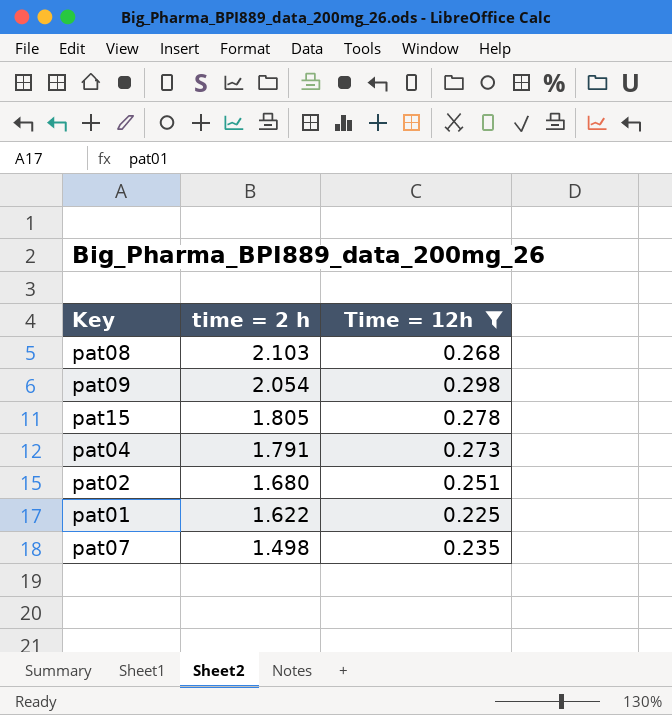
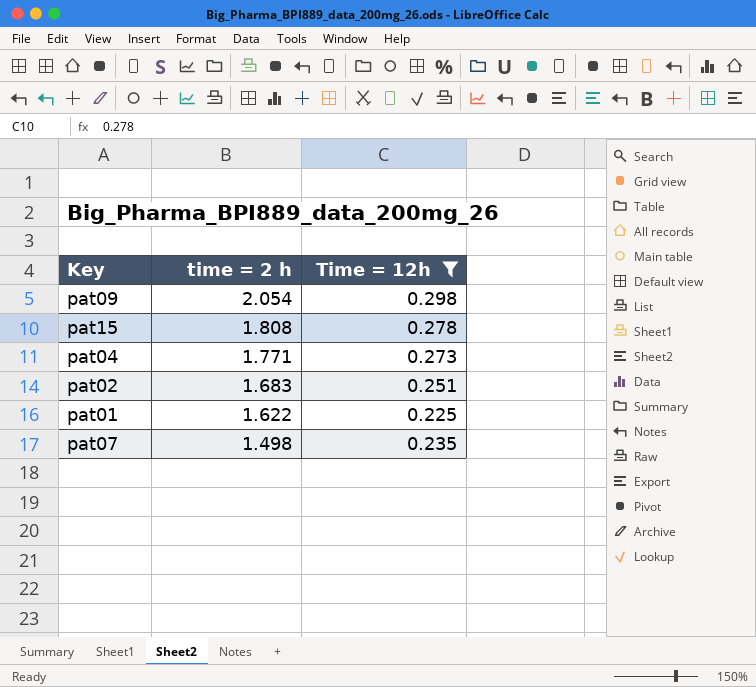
row pat08: 2.103 | 0.268 -> none
pat15 | time = 2 h: 1.805 -> 1.808
pat04 | time = 2 h: 1.791 -> 1.771
pat02 | time = 2 h: 1.680 -> 1.683

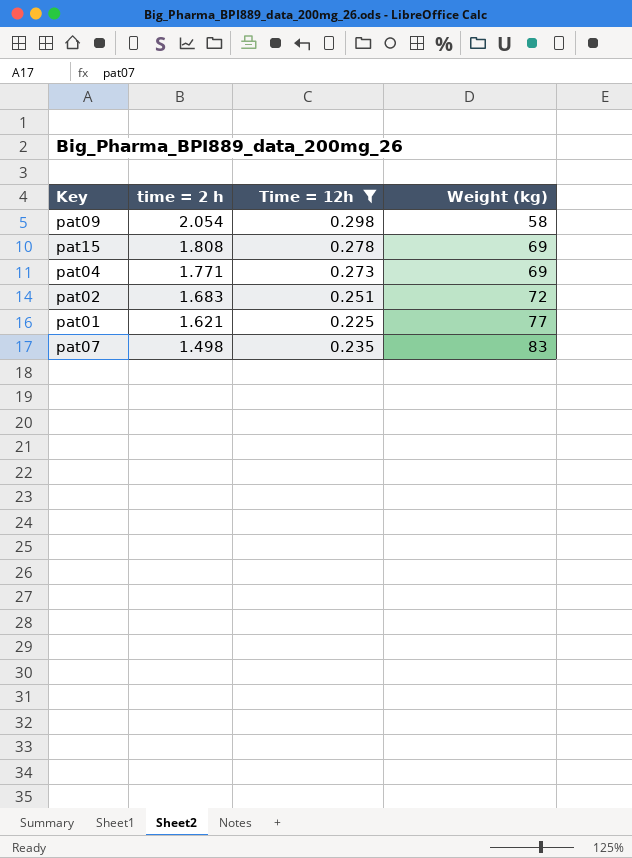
column Weight (kg) | position: none -> 4
pat01 | time = 2 h: 1.622 -> 1.621

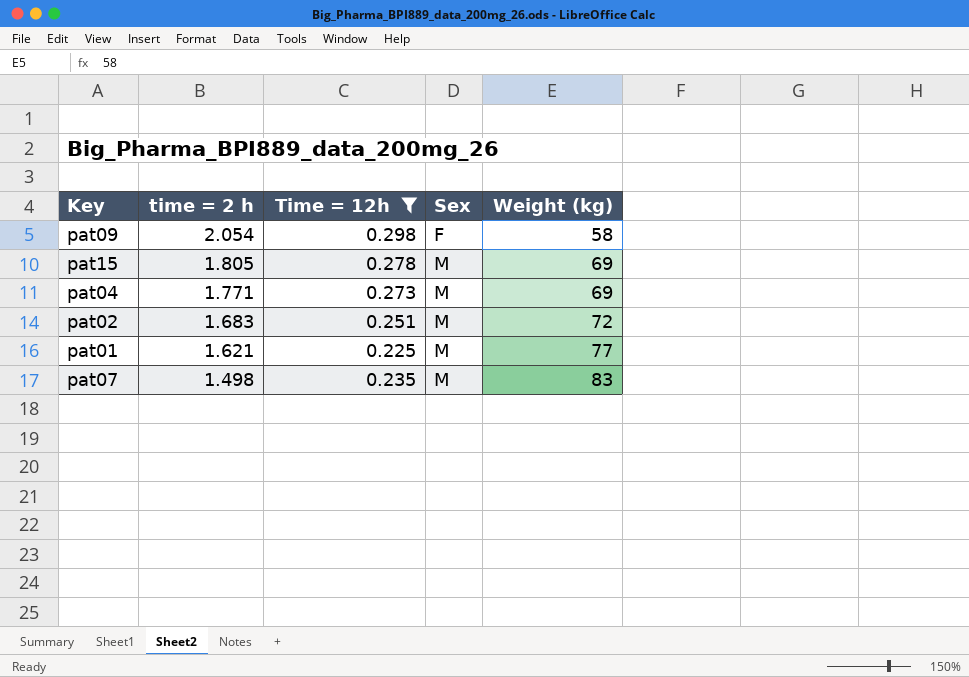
column Sex | position: none -> 4
pat15 | time = 2 h: 1.808 -> 1.805

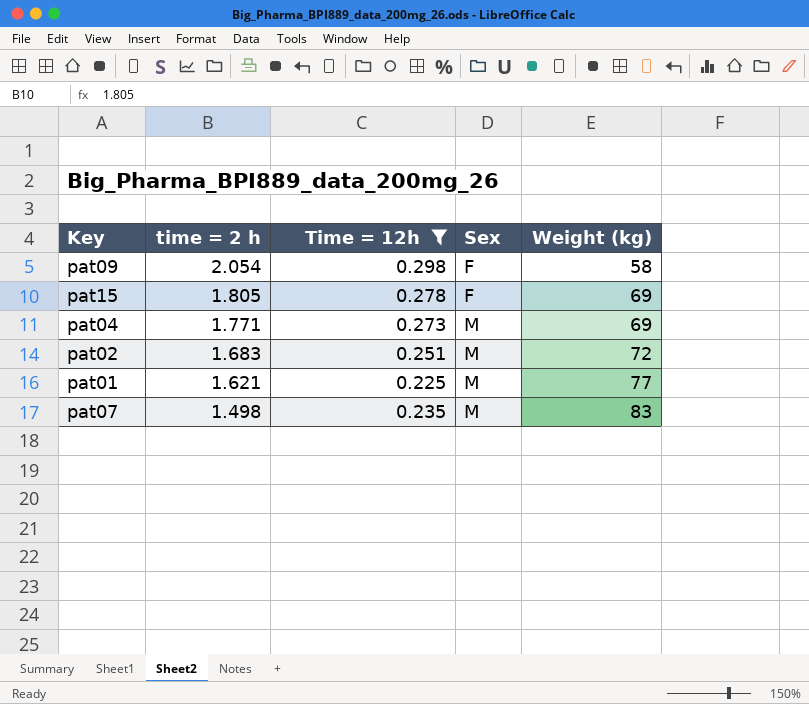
pat15 | Sex: M -> F

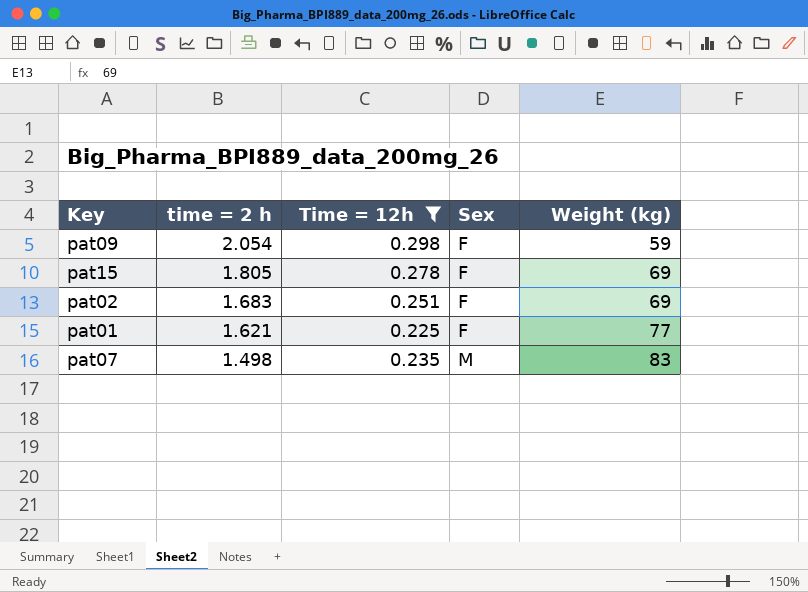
row pat04: 1.771 | 0.273 | M | 69 -> none
pat09 | Weight (kg): 58 -> 59
pat02 | Sex: M -> F
pat02 | Weight (kg): 72 -> 69
pat01 | Sex: M -> F

